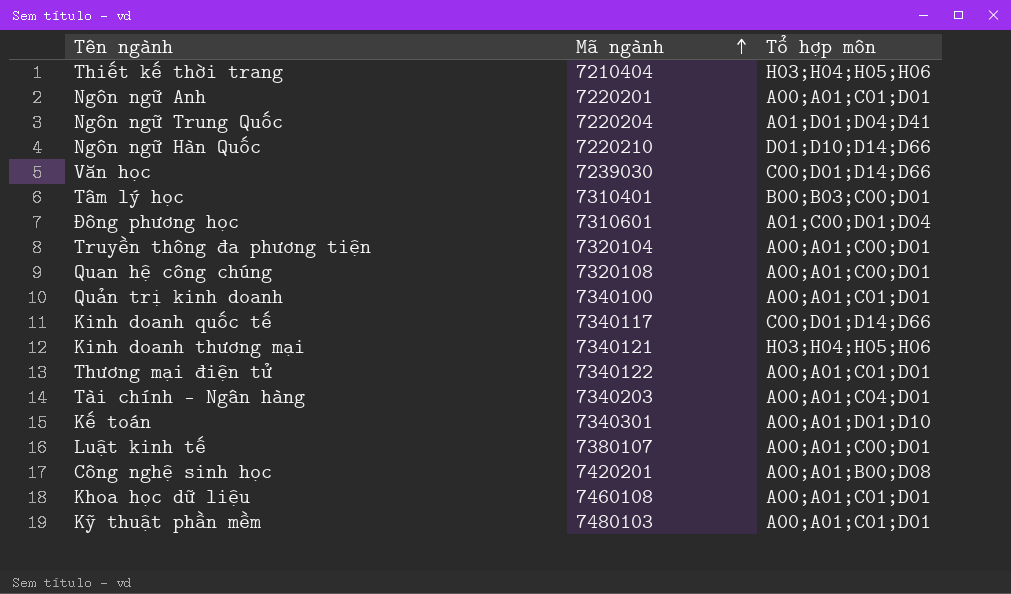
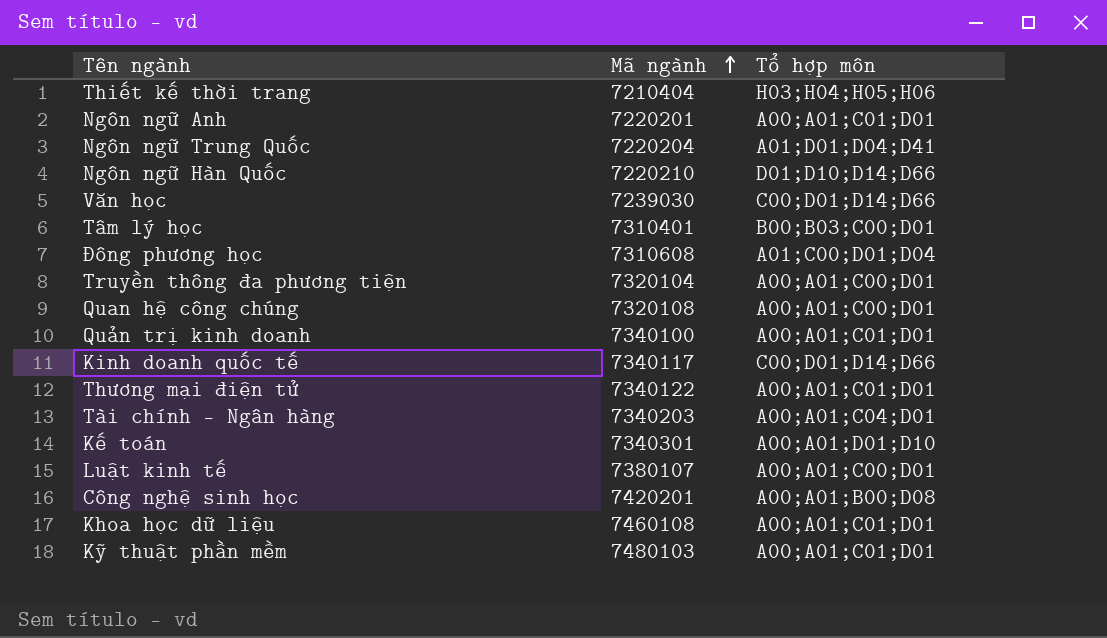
row Kinh doanh thương mại: 7340121 | H03;H04;H05;H06 -> none
Đông phương học | Mã ngành: 7310601 -> 7310608

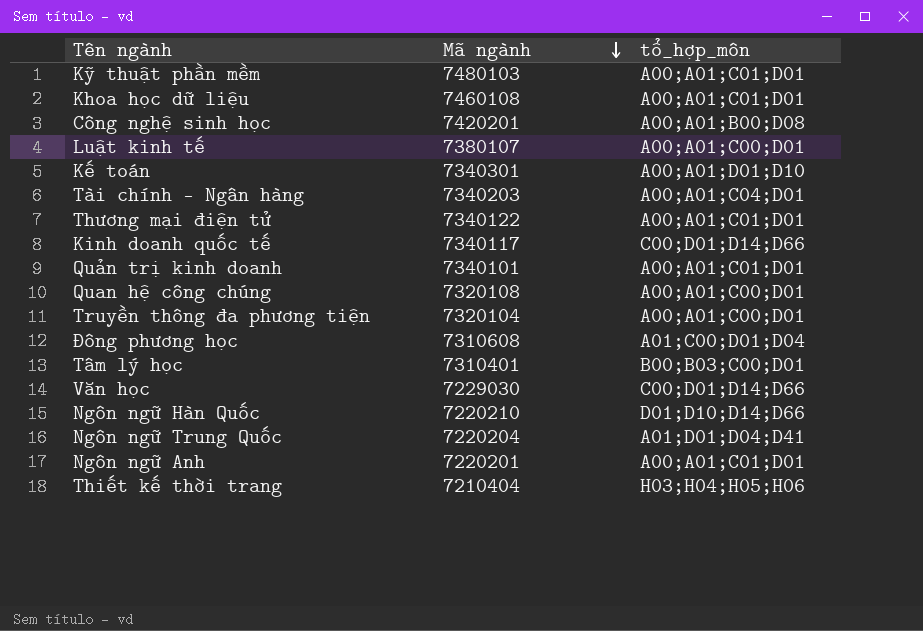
row order: Mã ngành ascending -> Mã ngành descending
column name: Tổ hợp môn -> tổ_hợp_môn
Quản trị kinh doanh | Mã ngành: 7340100 -> 7340101
Văn học | Mã ngành: 7239030 -> 7229030

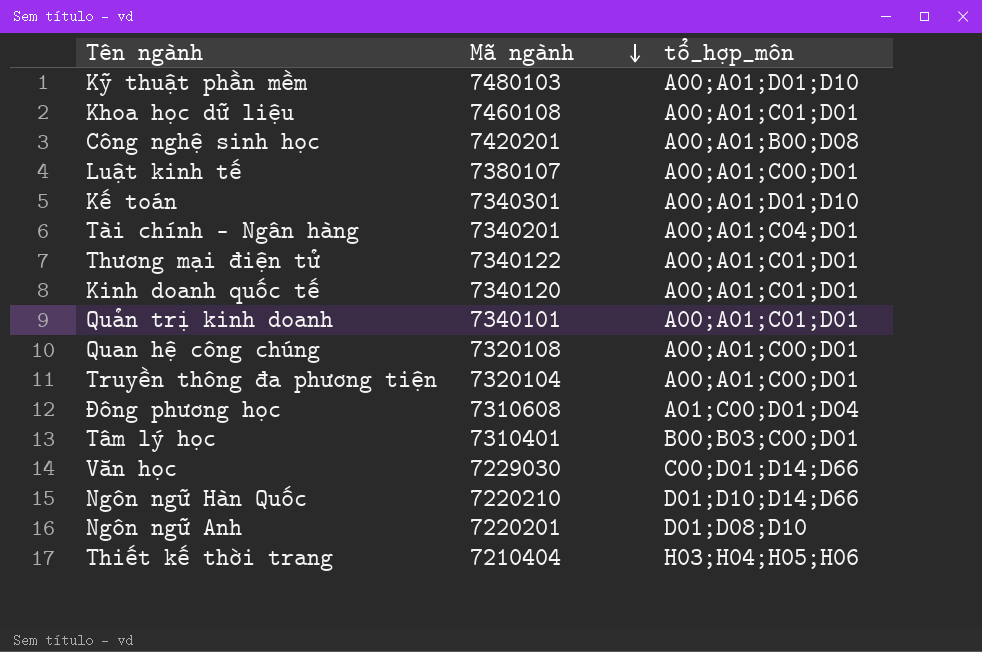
row Ngôn ngữ Trung Quốc: 7220204 | A01;D01;D04;D41 -> none
Kỹ thuật phần mềm | tổ_hợp_môn: A00;A01;C01;D01 -> A00;A01;D01;D10
Tài chính - Ngân hàng | Mã ngành: 7340203 -> 7340201
Kinh doanh quốc tế | Mã ngành: 7340117 -> 7340120
Kinh doanh quốc tế | tổ_hợp_môn: C00;D01;D14;D66 -> A00;A01;C01;D01
Ngôn ngữ Anh | tổ_hợp_môn: A00;A01;C01;D01 -> D01;D08;D10

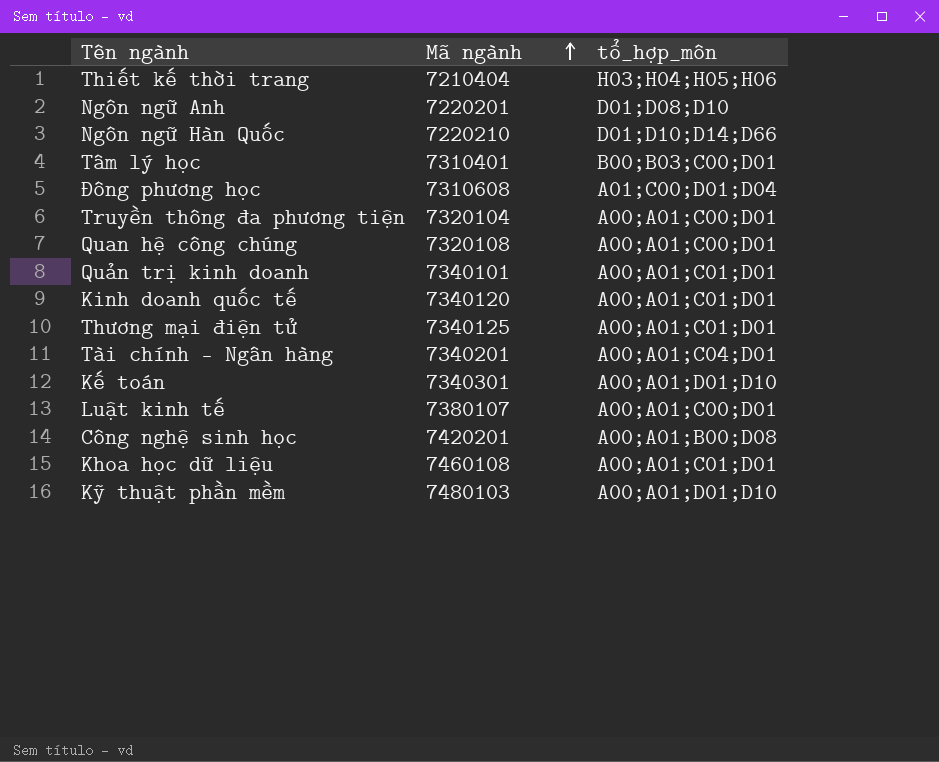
row order: Mã ngành descending -> Mã ngành ascending
row Văn học: 7229030 | C00;D01;D14;D66 -> none
Thương mại điện tử | Mã ngành: 7340122 -> 7340125

